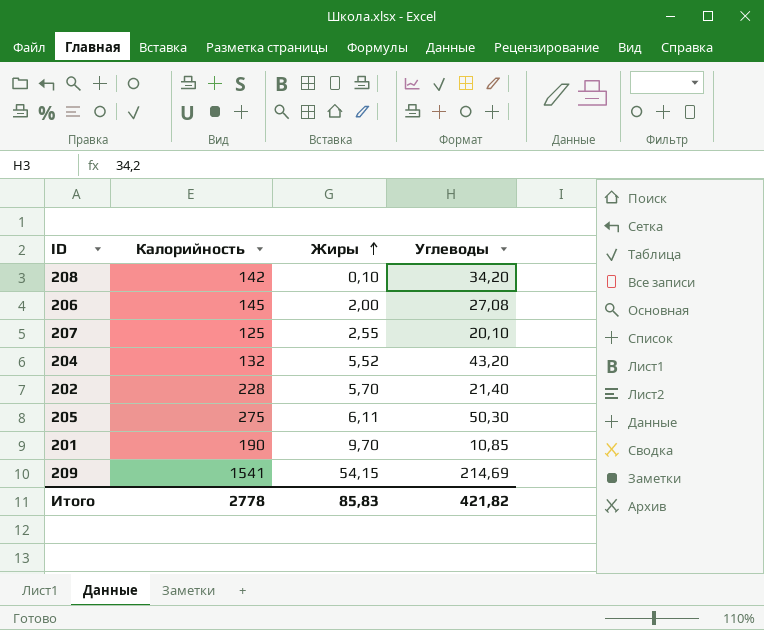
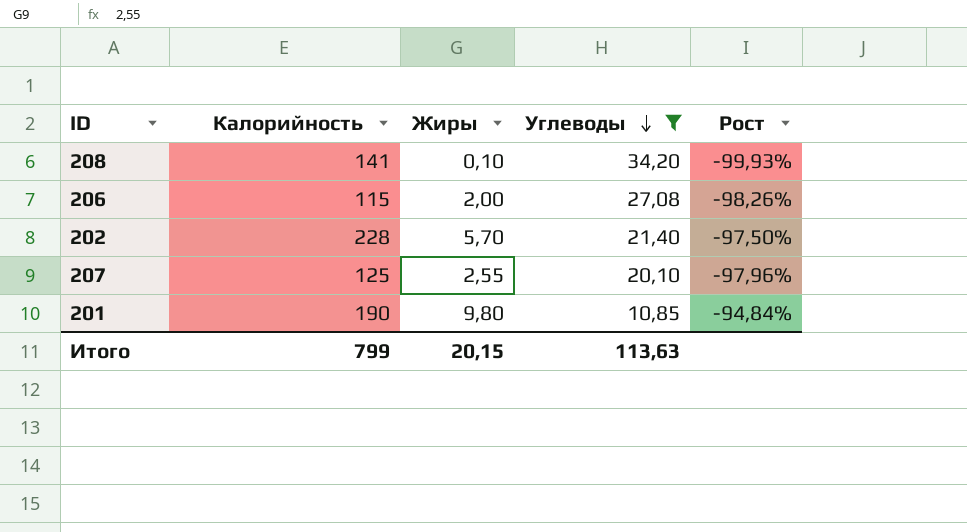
filter: none -> Углеводы <= 34,20
row order: Жиры ascending -> Углеводы descending
column Рост | formula: none -> ([Жиры] - [Калорийность]) / [Калорийность]
208 | Калорийность: 142 -> 141
206 | Калорийность: 145 -> 115
201 | Жиры: 9,70 -> 9,80
Итого | Калорийность: 2778 -> 799
Итого | Жиры: 85,83 -> 20,15
Итого | Углеводы: 421,82 -> 113,63

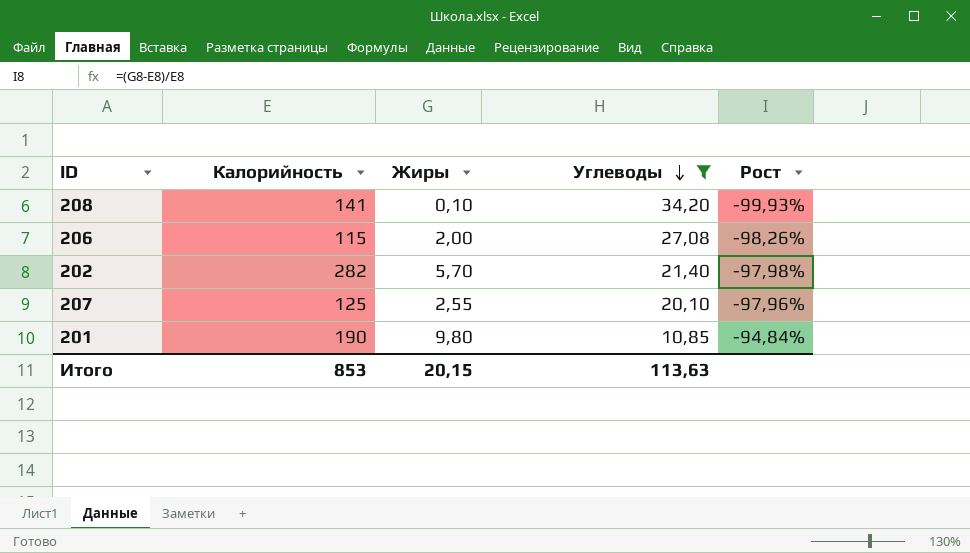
202 | Калорийность: 228 -> 282
202 | Рост: -97,50% -> -97,98%
Итого | Калорийность: 799 -> 853

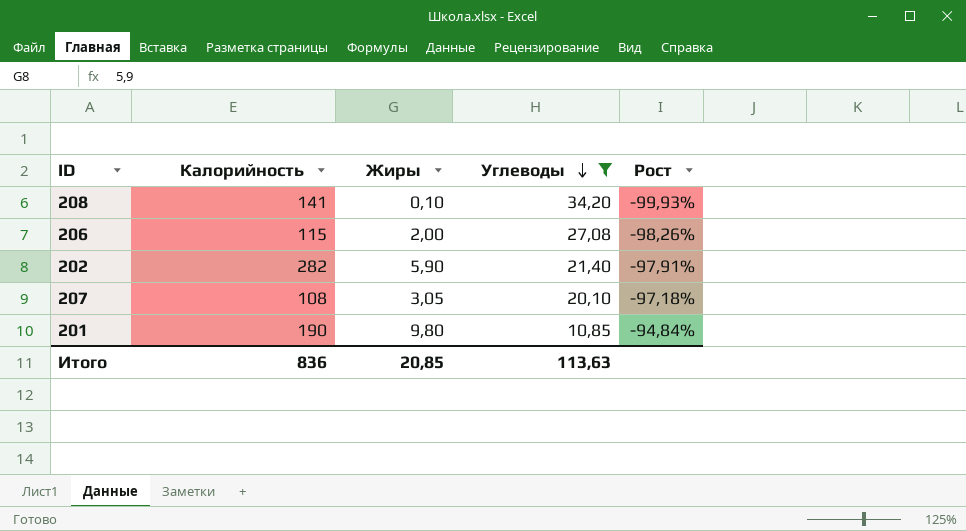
202 | Жиры: 5,70 -> 5,90
202 | Рост: -97,98% -> -97,91%
207 | Калорийность: 125 -> 108
207 | Жиры: 2,55 -> 3,05
207 | Рост: -97,96% -> -97,18%
Итого | Калорийность: 853 -> 836
Итого | Жиры: 20,15 -> 20,85

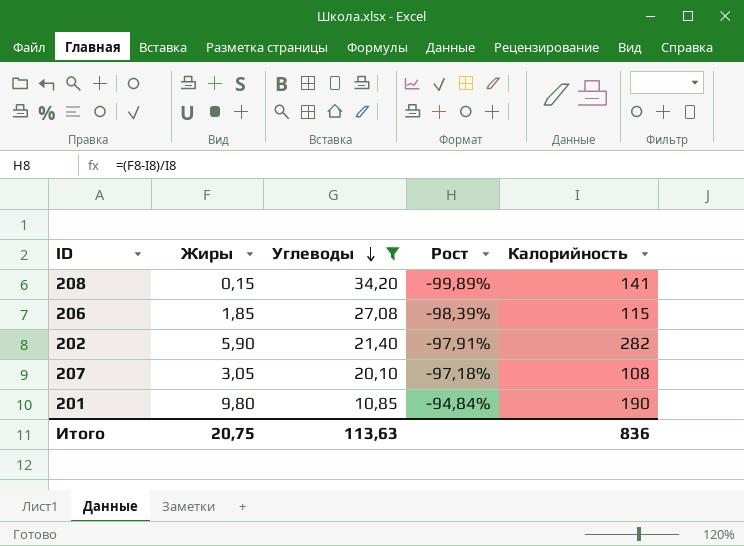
column Калорийность | position: 2 -> 5
208 | Жиры: 0,10 -> 0,15
208 | Рост: -99,93% -> -99,89%
206 | Жиры: 2,00 -> 1,85
206 | Рост: -98,26% -> -98,39%
Итого | Жиры: 20,85 -> 20,75

